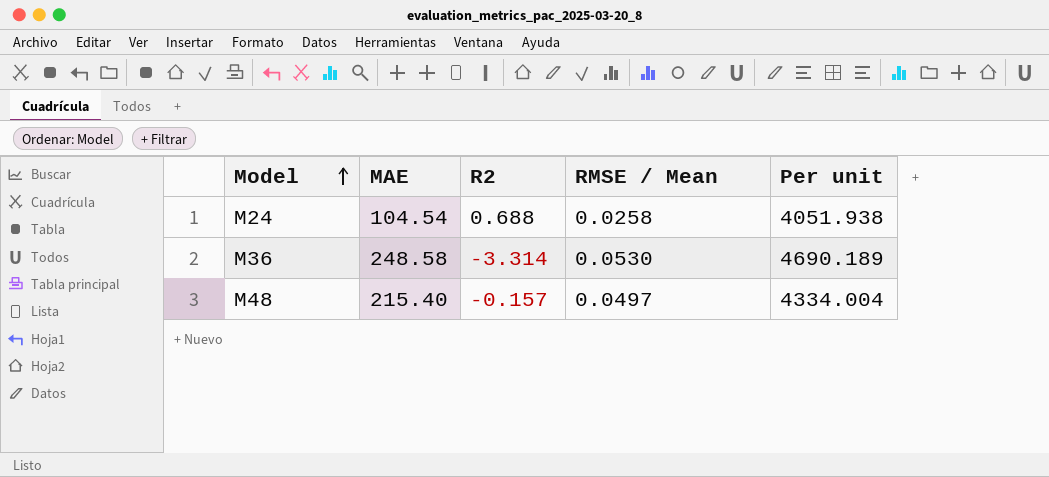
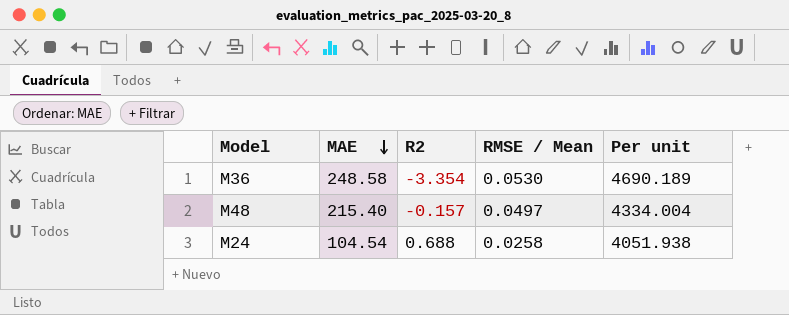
row order: Model ascending -> MAE descending
M36 | R2: -3.314 -> -3.354

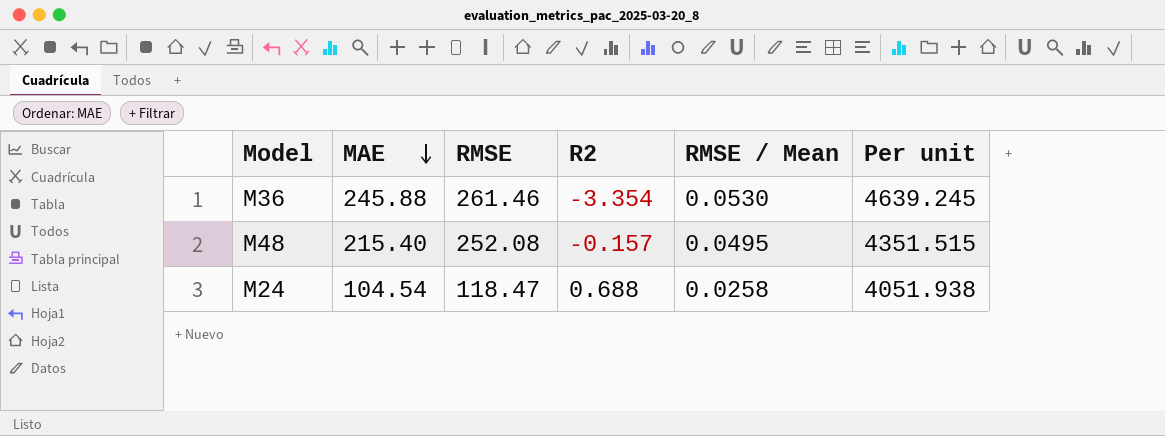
column RMSE | position: none -> 3
M36 | MAE: 248.58 -> 245.88
M36 | Per unit: 4690.189 -> 4639.245
M48 | RMSE / Mean: 0.0497 -> 0.0495
M48 | Per unit: 4334.004 -> 4351.515

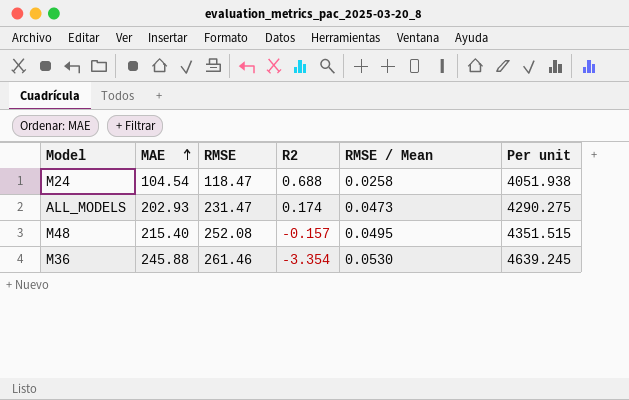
row order: MAE descending -> MAE ascending
row ALL_MODELS: none -> 202.93 | 231.47 | 0.174 | 0.0473 | 4290.275

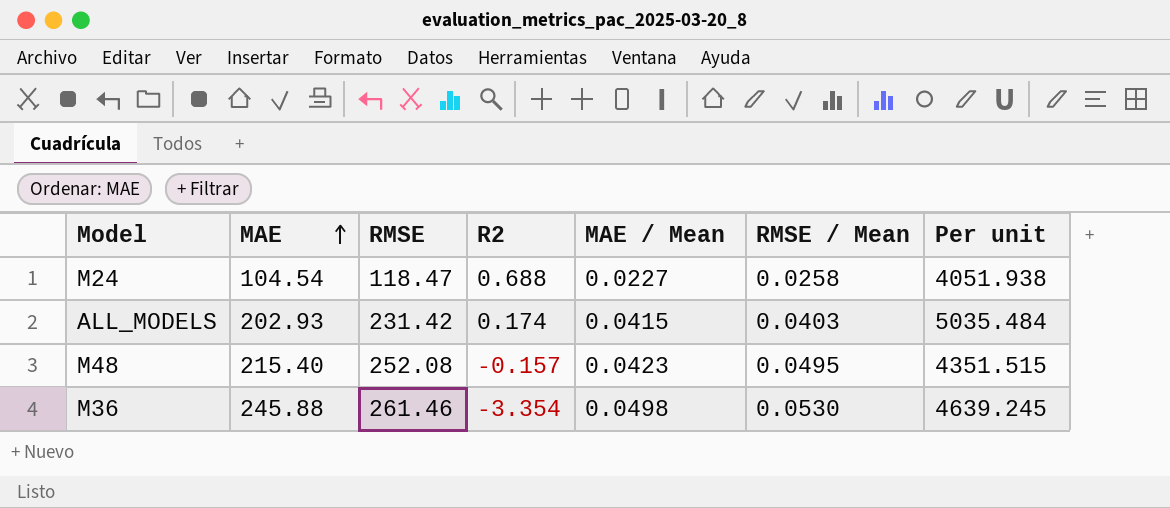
column MAE / Mean | position: none -> 5
ALL_MODELS | RMSE: 231.47 -> 231.42
ALL_MODELS | RMSE / Mean: 0.0473 -> 0.0403
ALL_MODELS | Per unit: 4290.275 -> 5035.484

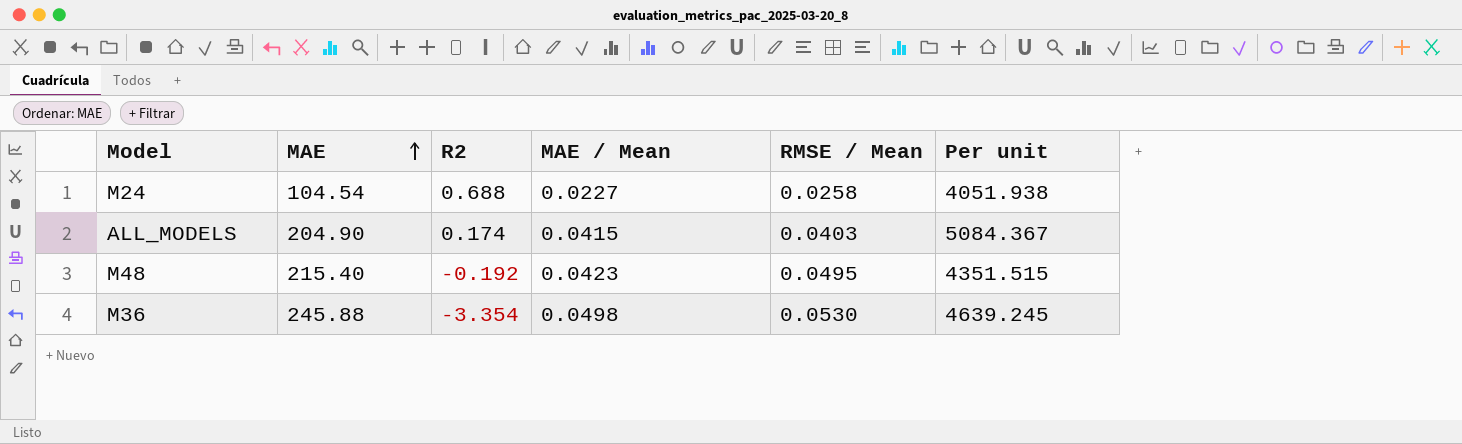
column RMSE | position: 3 -> none
ALL_MODELS | MAE: 202.93 -> 204.90
ALL_MODELS | Per unit: 5035.484 -> 5084.367
M48 | R2: -0.157 -> -0.192

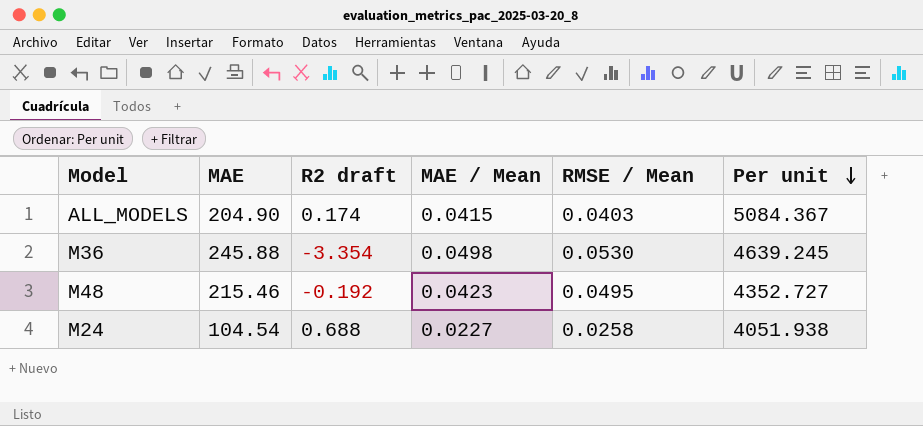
row order: MAE ascending -> Per unit descending
column name: R2 -> R2 draft
M48 | MAE: 215.40 -> 215.46
M48 | Per unit: 4351.515 -> 4352.727

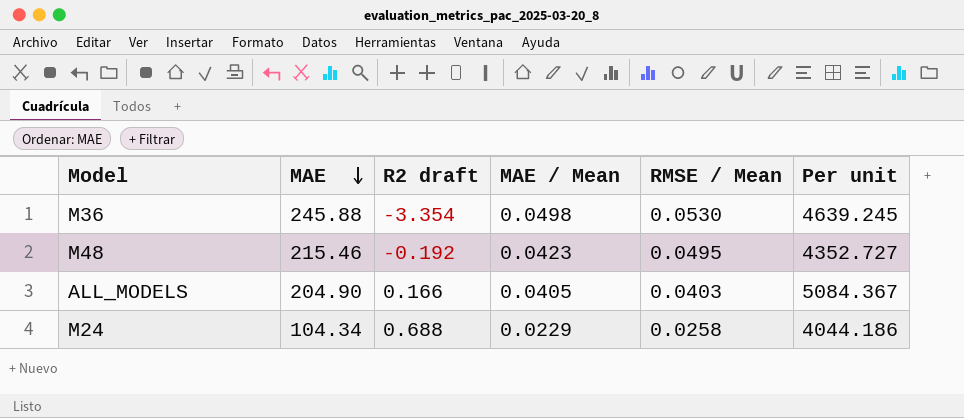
row order: Per unit descending -> MAE descending
ALL_MODELS | R2 draft: 0.174 -> 0.166
ALL_MODELS | MAE / Mean: 0.0415 -> 0.0405
M24 | MAE: 104.54 -> 104.34
M24 | MAE / Mean: 0.0227 -> 0.0229
M24 | Per unit: 4051.938 -> 4044.186

